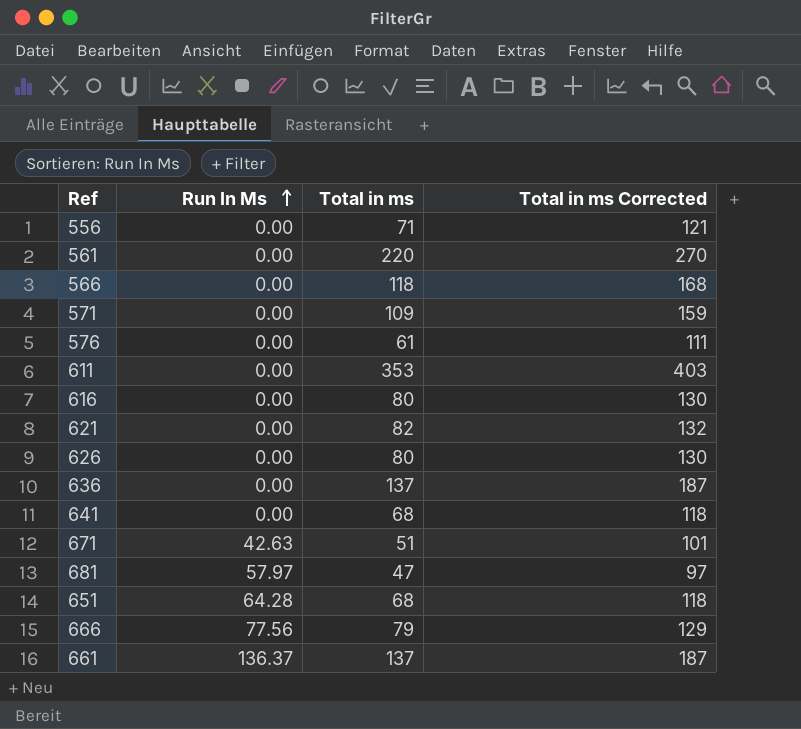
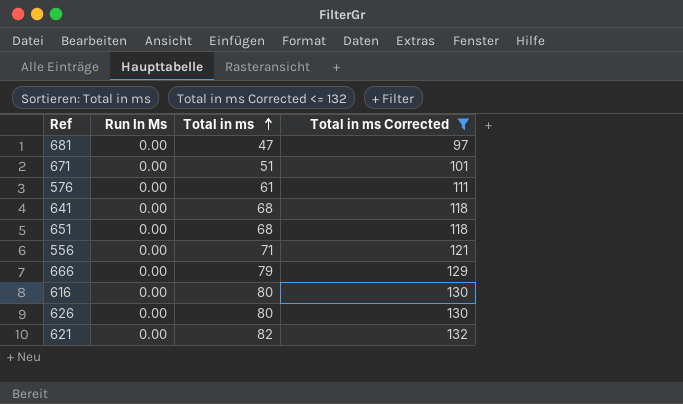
filter: none -> Total in ms Corrected <= 132
row order: Run In Ms ascending -> Total in ms ascending
681 | Run In Ms: 57.97 -> 0.00
671 | Run In Ms: 42.63 -> 0.00
651 | Run In Ms: 64.28 -> 0.00
666 | Run In Ms: 77.56 -> 0.00

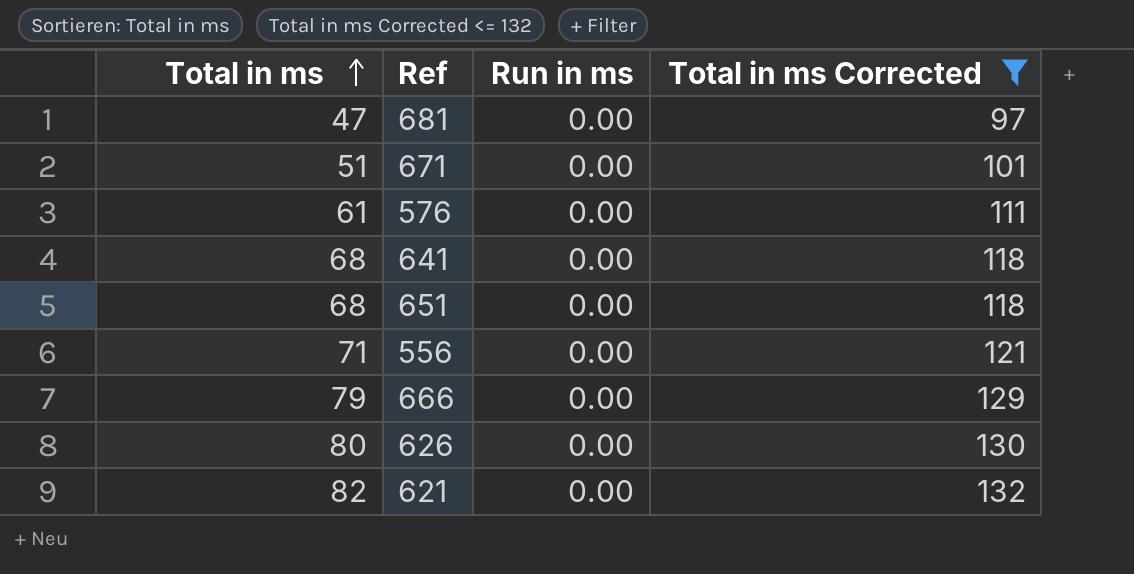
column Total in ms | position: 3 -> 1
column name: Run In Ms -> Run in ms
row 616: 0.00 | 80 | 130 -> none

